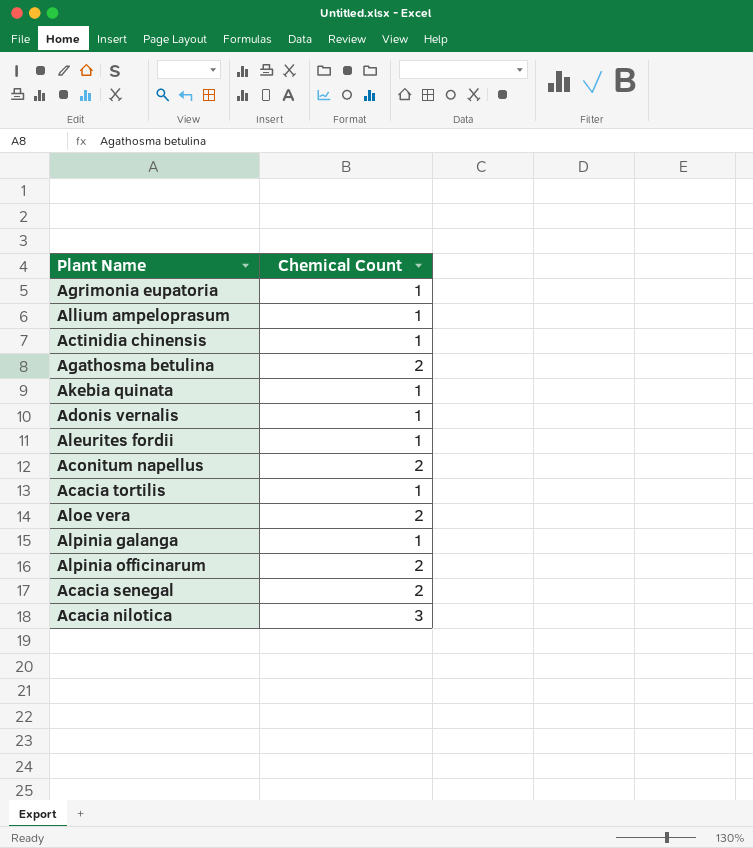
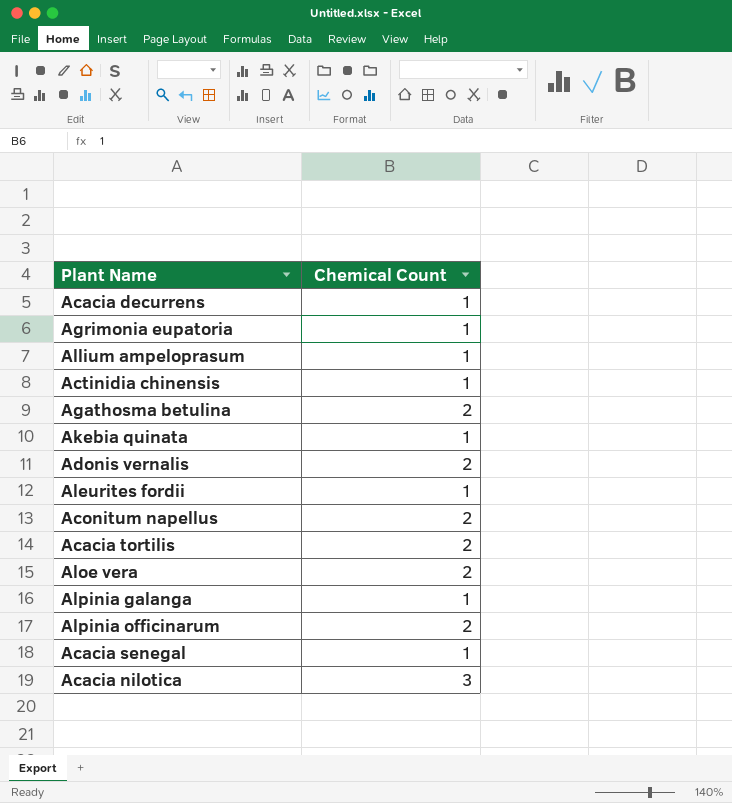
row Acacia decurrens: none -> 1
Adonis vernalis | Chemical Count: 1 -> 2
Acacia tortilis | Chemical Count: 1 -> 2
Acacia senegal | Chemical Count: 2 -> 1

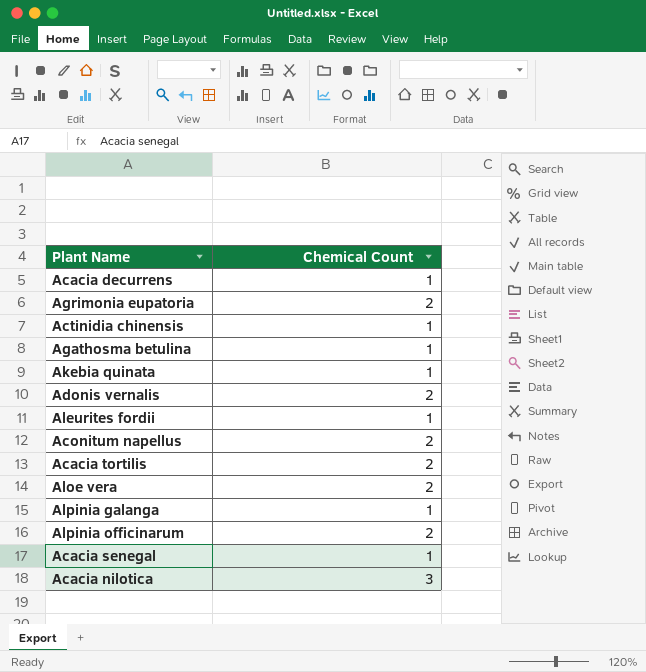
row Allium ampeloprasum: 1 -> none
Agrimonia eupatoria | Chemical Count: 1 -> 2
Agathosma betulina | Chemical Count: 2 -> 1

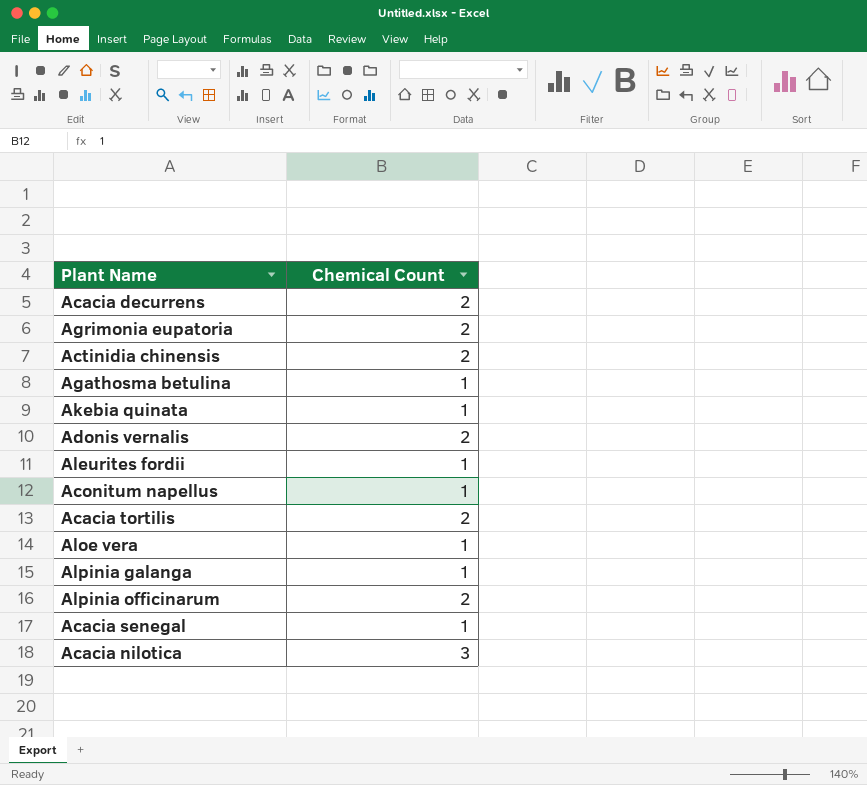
Acacia decurrens | Chemical Count: 1 -> 2
Actinidia chinensis | Chemical Count: 1 -> 2
Aconitum napellus | Chemical Count: 2 -> 1
Aloe vera | Chemical Count: 2 -> 1

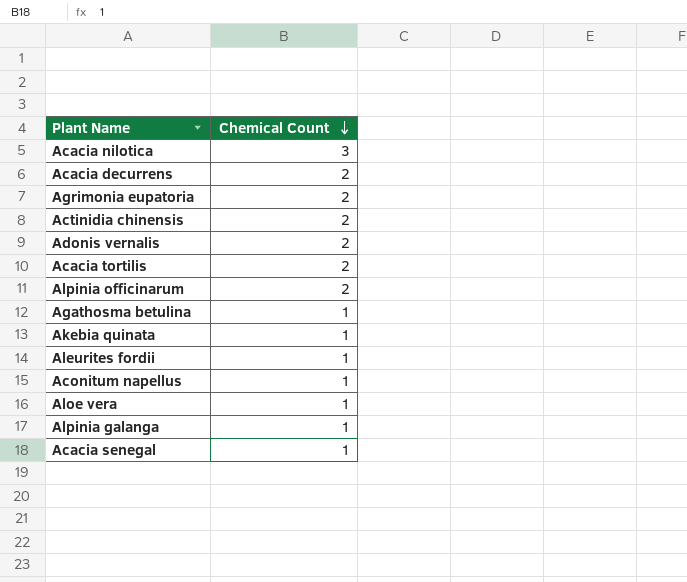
row order: none -> Chemical Count descending

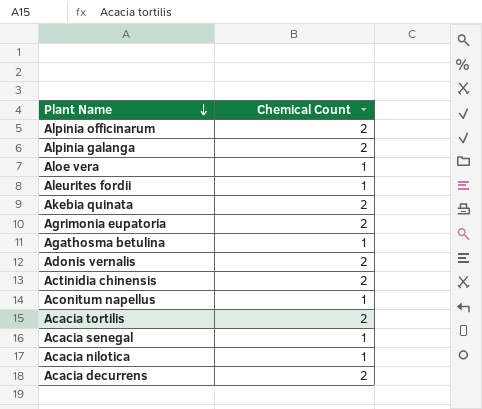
row order: Chemical Count descending -> Plant Name descending
Alpinia galanga | Chemical Count: 1 -> 2
Akebia quinata | Chemical Count: 1 -> 2
Acacia nilotica | Chemical Count: 3 -> 1

